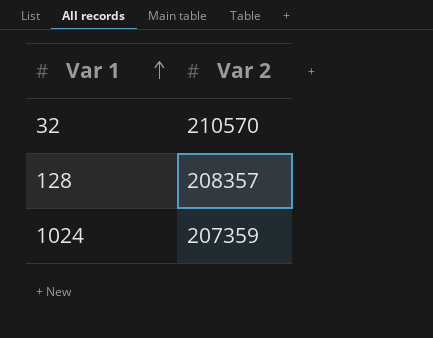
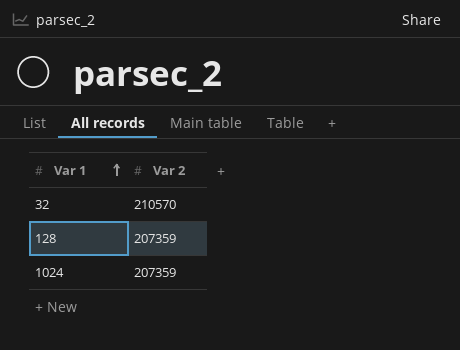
128 | Var 2: 208357 -> 207359

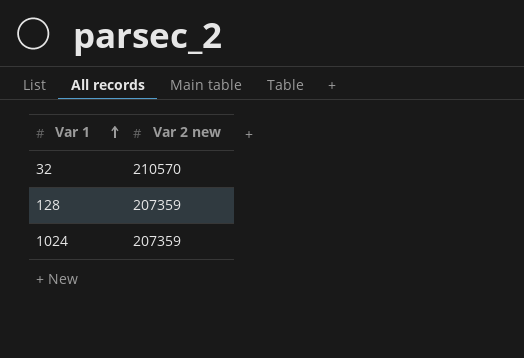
column name: Var 2 -> Var 2 new

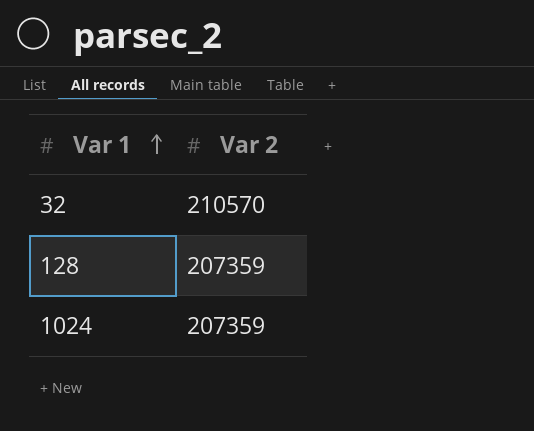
column name: Var 2 new -> Var 2

